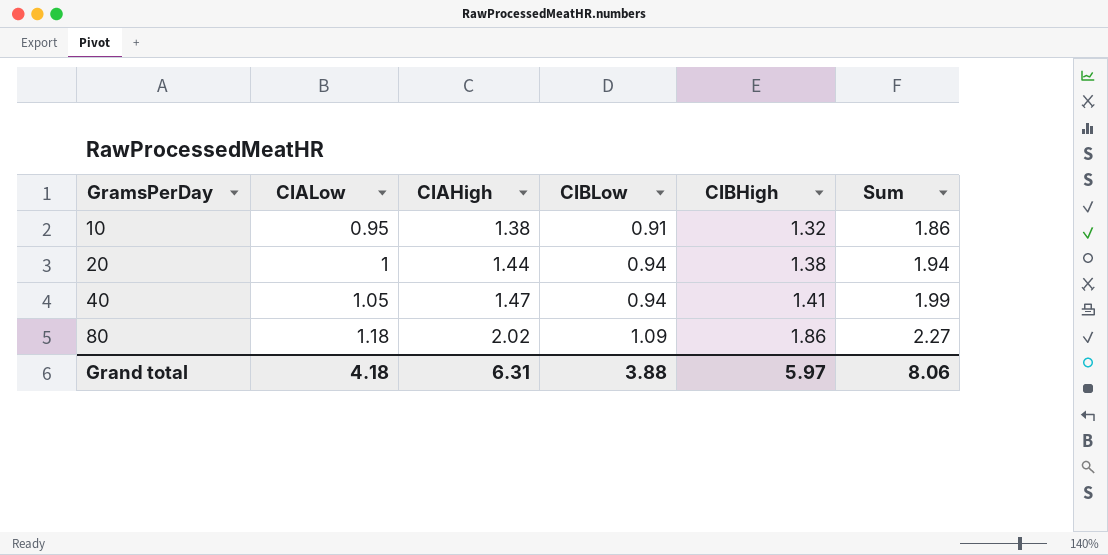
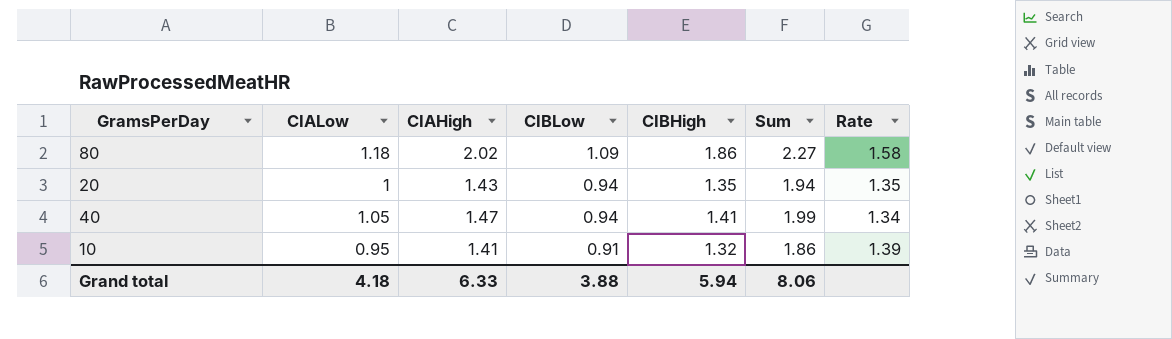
row order: GramsPerDay ascending -> CIBLow descending
column Rate | formula: none -> [CIBHigh] / [CIALow]
20 | CIAHigh: 1.44 -> 1.43
20 | CIBHigh: 1.38 -> 1.35
10 | CIAHigh: 1.38 -> 1.41
Grand total | CIAHigh: 6.31 -> 6.33
Grand total | CIBHigh: 5.97 -> 5.94

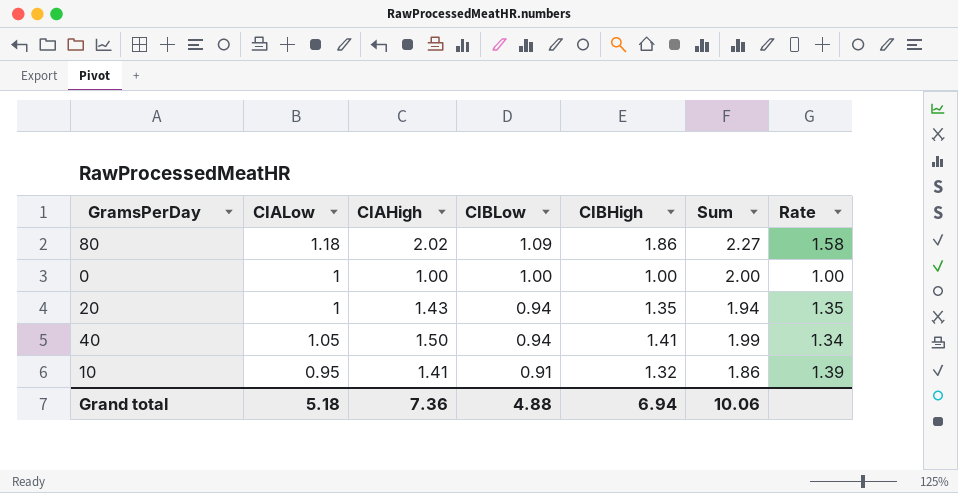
row 0: none -> 1 | 1.00 | 1.00 | 1.00 | 2.00 | 1.00
40 | CIAHigh: 1.47 -> 1.50
Grand total | CIALow: 4.18 -> 5.18
Grand total | CIAHigh: 6.33 -> 7.36
Grand total | CIBLow: 3.88 -> 4.88
Grand total | CIBHigh: 5.94 -> 6.94
Grand total | Sum: 8.06 -> 10.06

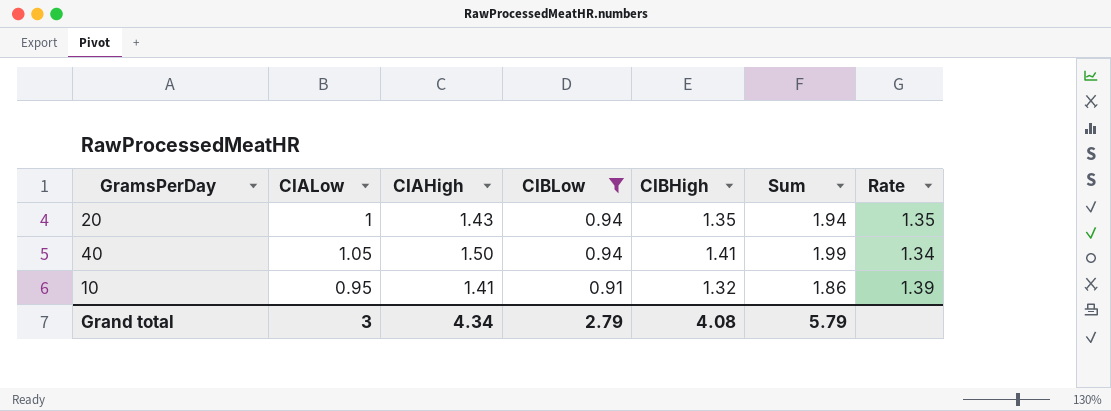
filter: none -> CIBLow <= 0.94
Grand total | CIALow: 5.18 -> 3
Grand total | CIAHigh: 7.36 -> 4.34
Grand total | CIBLow: 4.88 -> 2.79
Grand total | CIBHigh: 6.94 -> 4.08
Grand total | Sum: 10.06 -> 5.79

